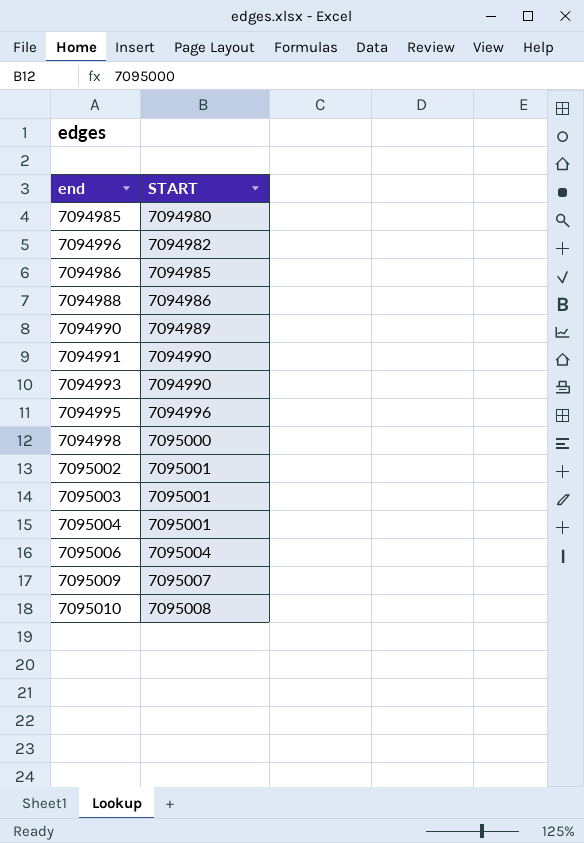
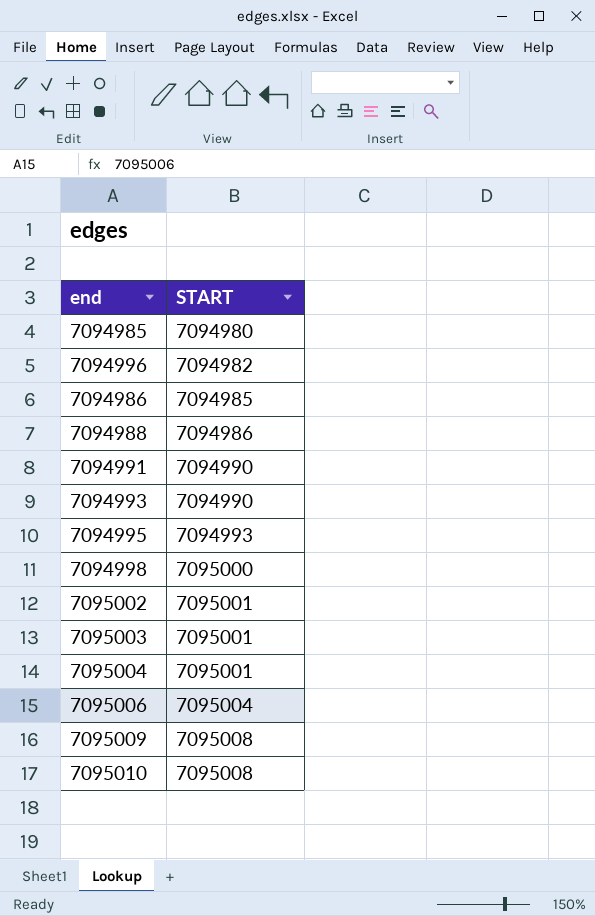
row 7094990: 7094989 -> none
7094995 | START: 7094996 -> 7094993
7095009 | START: 7095007 -> 7095008

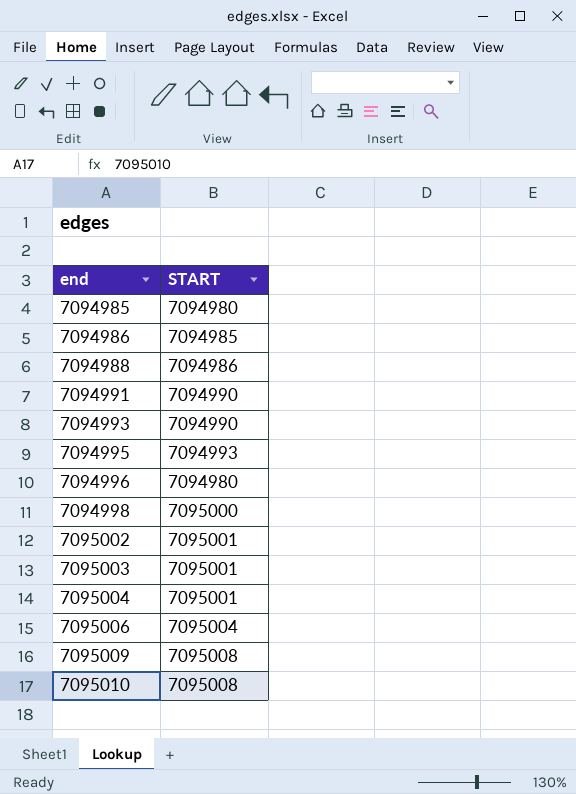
row order: START ascending -> end ascending
7094996 | START: 7094982 -> 7094980

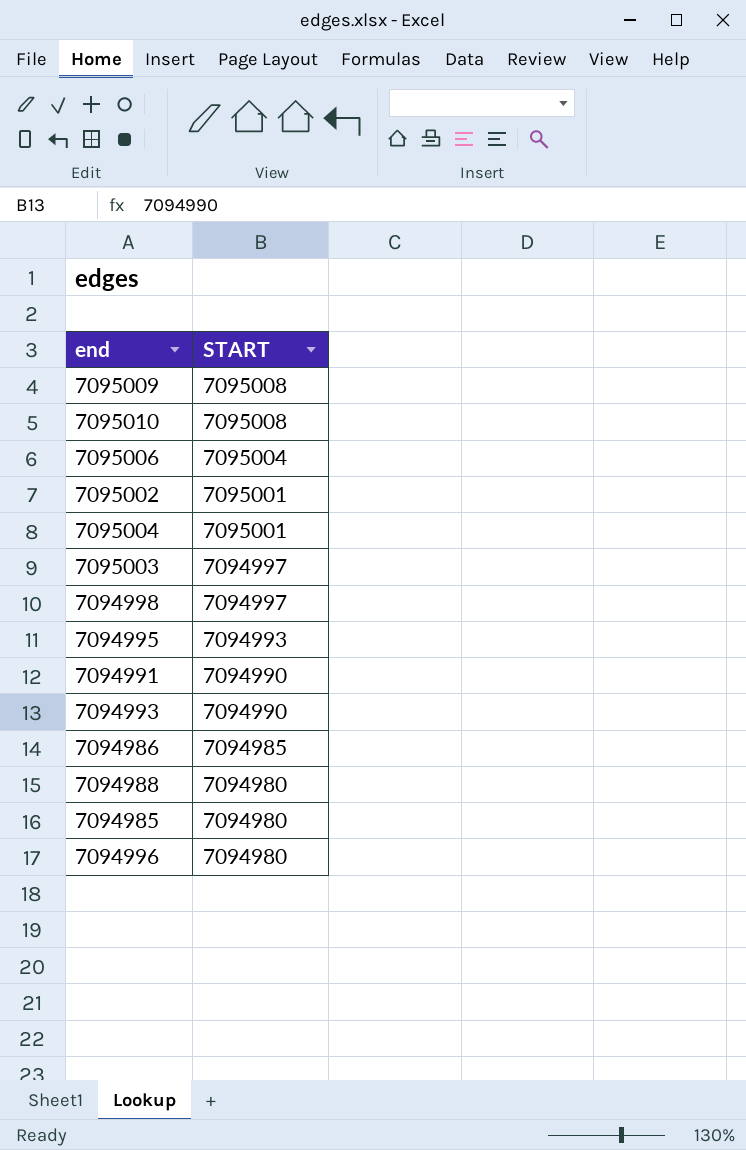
row order: end ascending -> START descending
7095003 | START: 7095001 -> 7094997
7094998 | START: 7095000 -> 7094997
7094988 | START: 7094986 -> 7094980

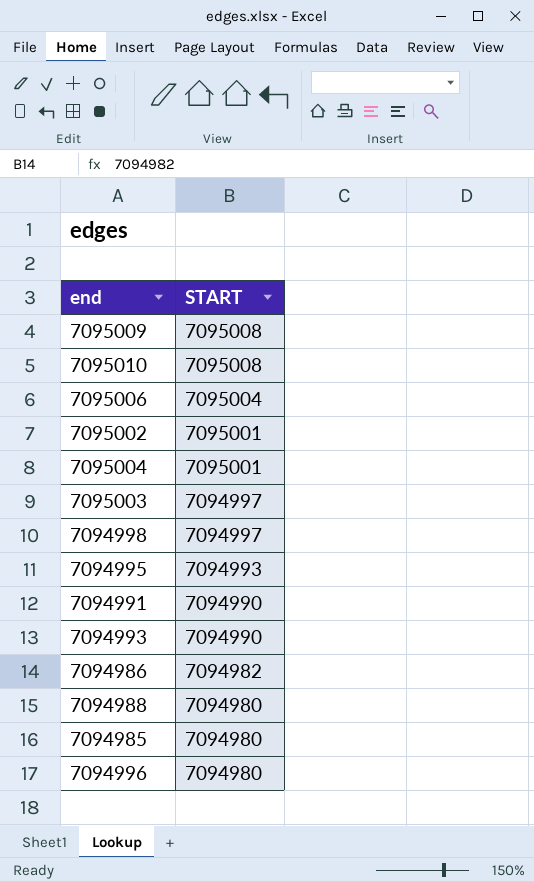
7094986 | START: 7094985 -> 7094982

